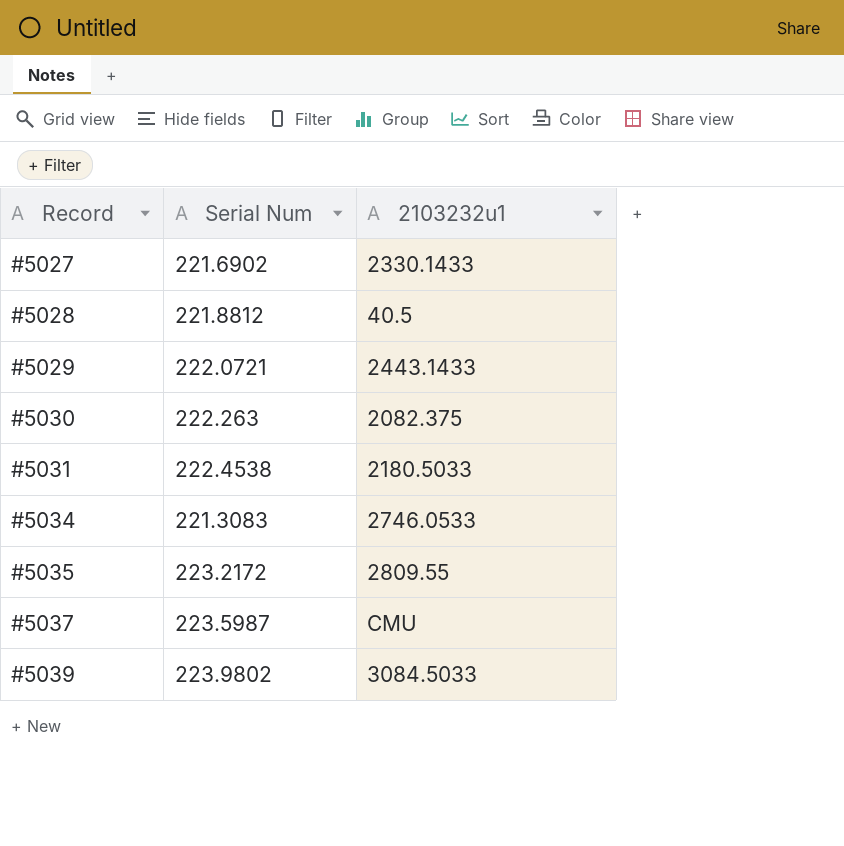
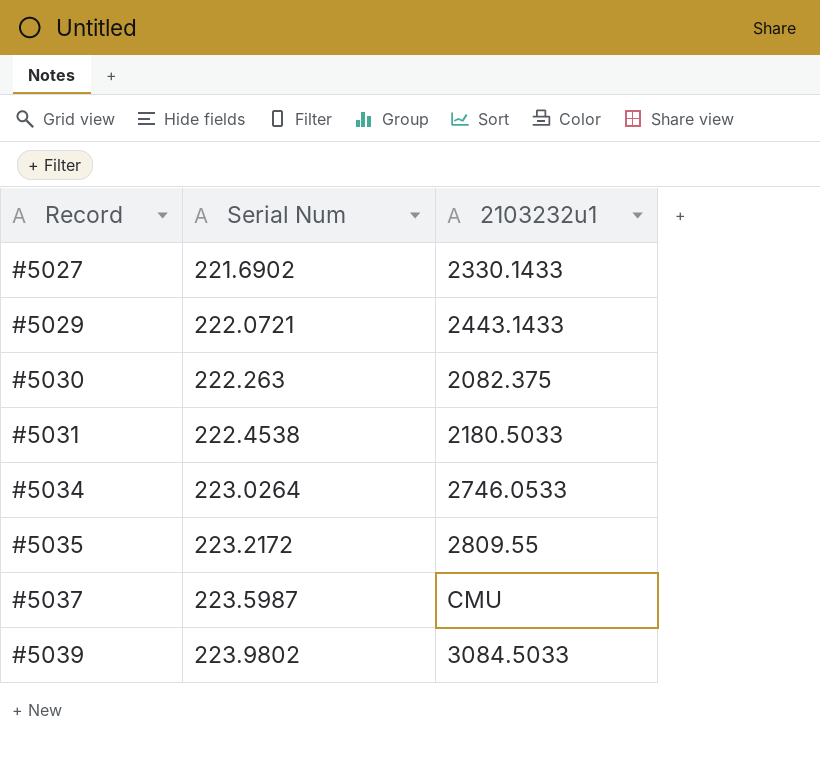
row #5028: 221.8812 | 40.5 -> none
#5034 | Serial Num: 221.3083 -> 223.0264

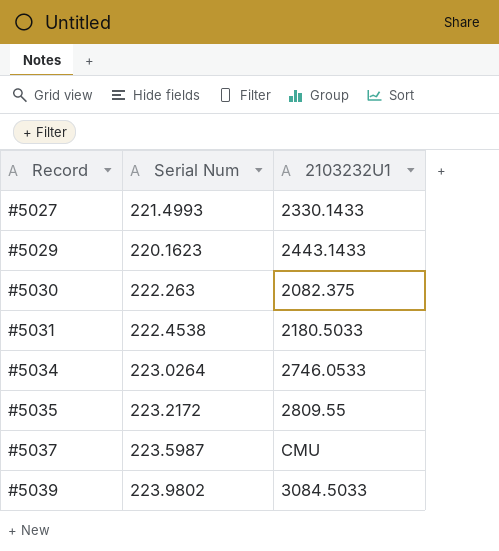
column name: 2103232u1 -> 2103232U1
#5027 | Serial Num: 221.6902 -> 221.4993
#5029 | Serial Num: 222.0721 -> 220.1623

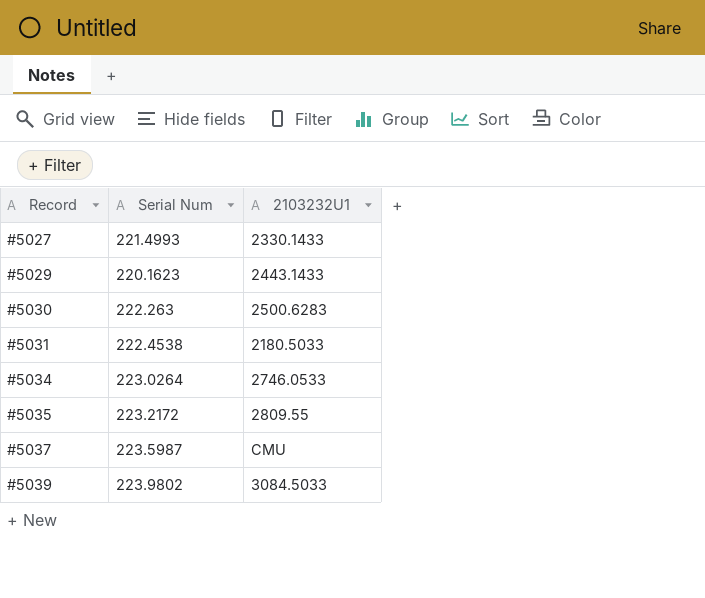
#5030 | 2103232U1: 2082.375 -> 2500.6283

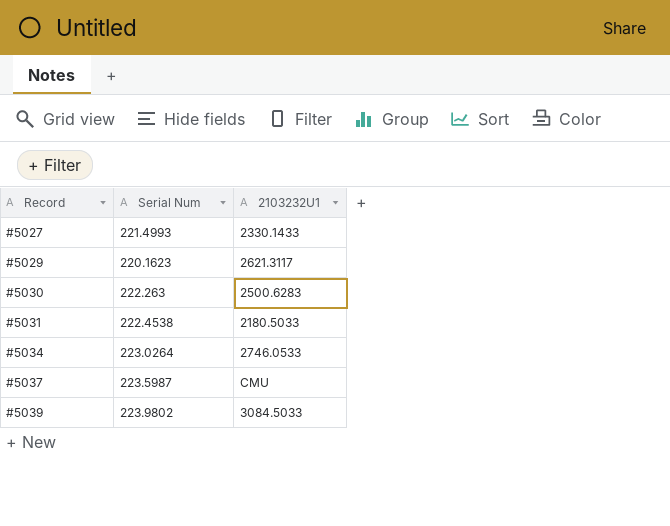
row #5035: 223.2172 | 2809.55 -> none
#5029 | 2103232U1: 2443.1433 -> 2621.3117

